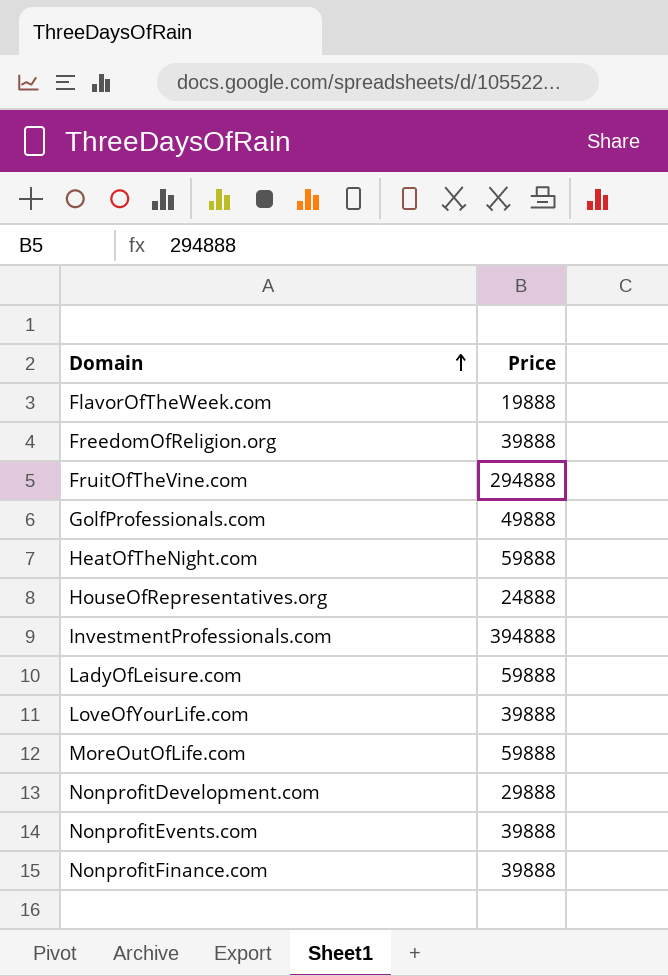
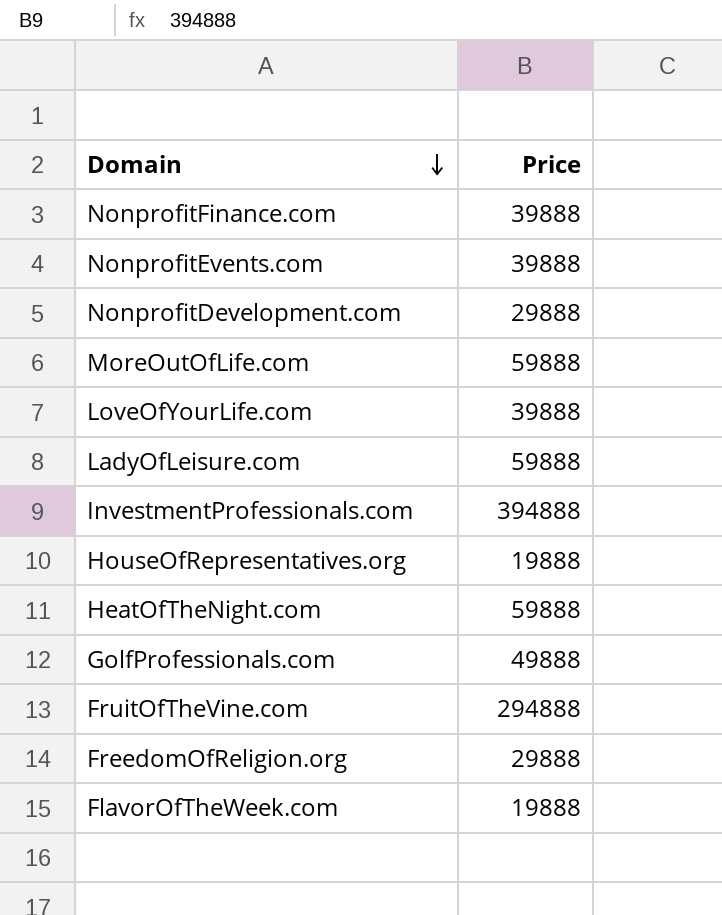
row order: Domain ascending -> Domain descending
HouseOfRepresentatives.org | Price: 24888 -> 19888
FreedomOfReligion.org | Price: 39888 -> 29888

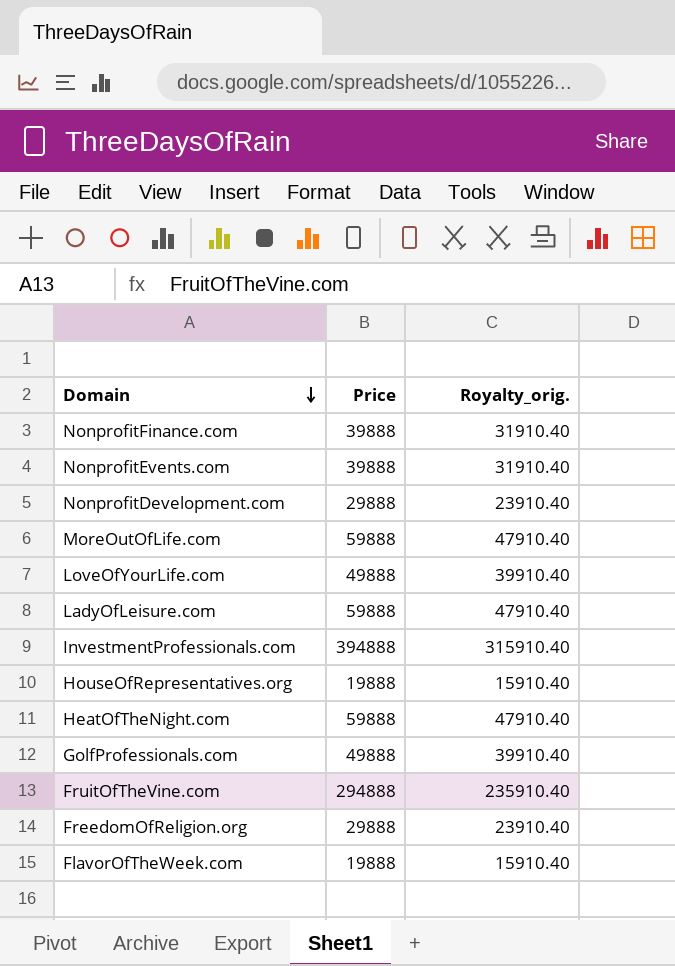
column Royalty_orig. | formula: none -> [Price] * 0.8
LoveOfYourLife.com | Price: 39888 -> 49888

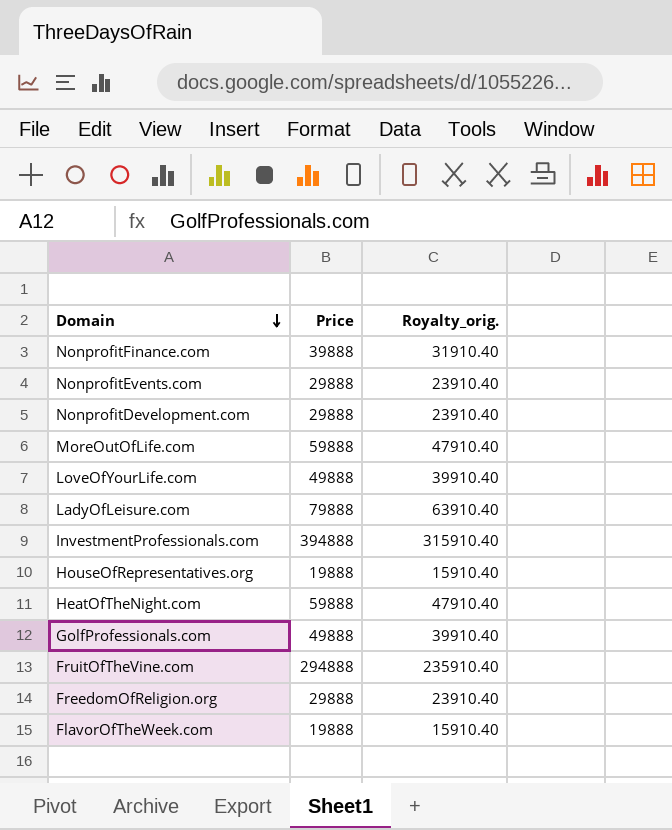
NonprofitEvents.com | Price: 39888 -> 29888
NonprofitEvents.com | Royalty_orig.: 31910.40 -> 23910.40
LadyOfLeisure.com | Price: 59888 -> 79888
LadyOfLeisure.com | Royalty_orig.: 47910.40 -> 63910.40

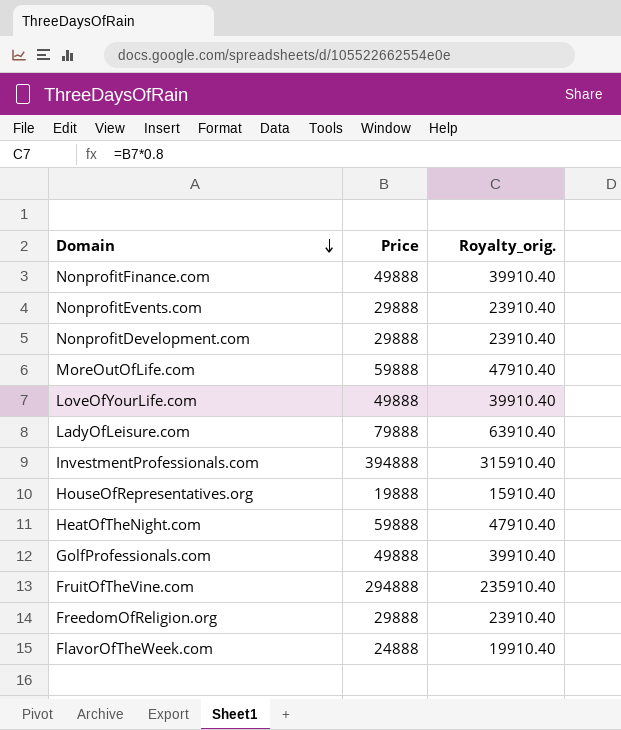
NonprofitFinance.com | Price: 39888 -> 49888
NonprofitFinance.com | Royalty_orig.: 31910.40 -> 39910.40
FlavorOfTheWeek.com | Price: 19888 -> 24888
FlavorOfTheWeek.com | Royalty_orig.: 15910.40 -> 19910.40

